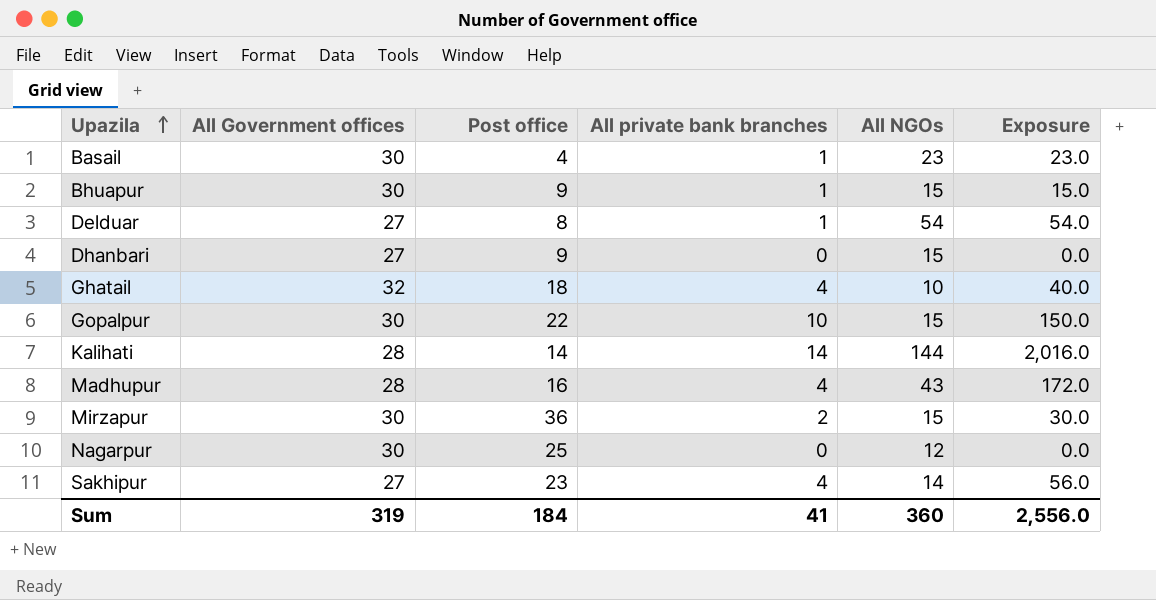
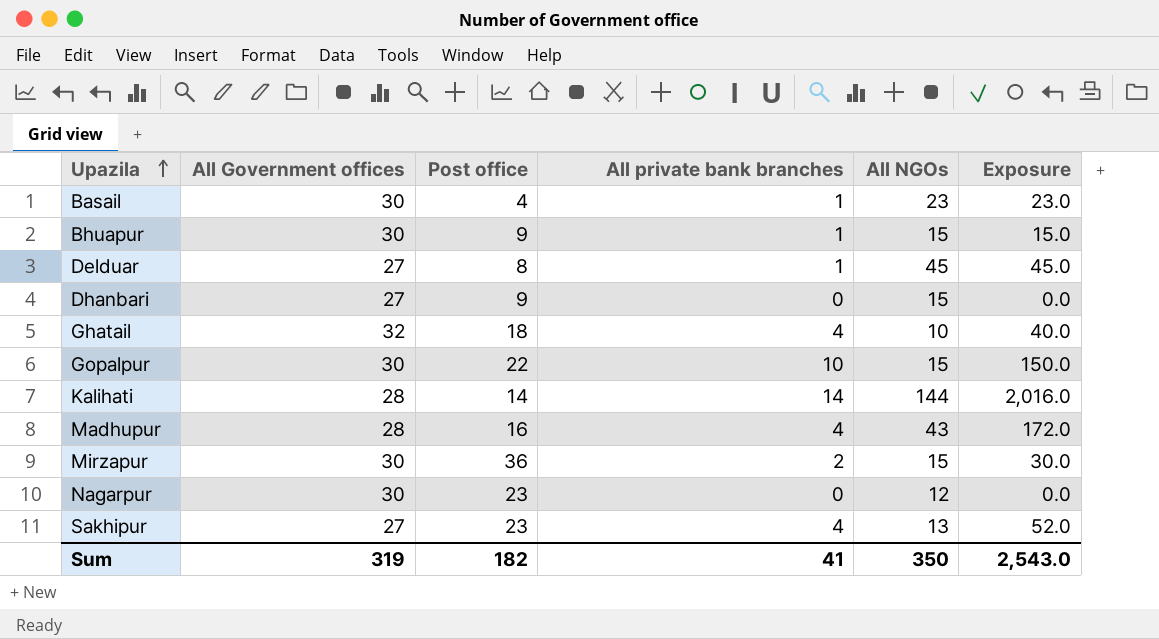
Delduar | All NGOs: 54 -> 45
Delduar | Exposure: 54.0 -> 45.0
Nagarpur | Post office: 25 -> 23
Sakhipur | All NGOs: 14 -> 13
Sakhipur | Exposure: 56.0 -> 52.0
Sum | Post office: 184 -> 182
Sum | All NGOs: 360 -> 350
Sum | Exposure: 2,556.0 -> 2,543.0

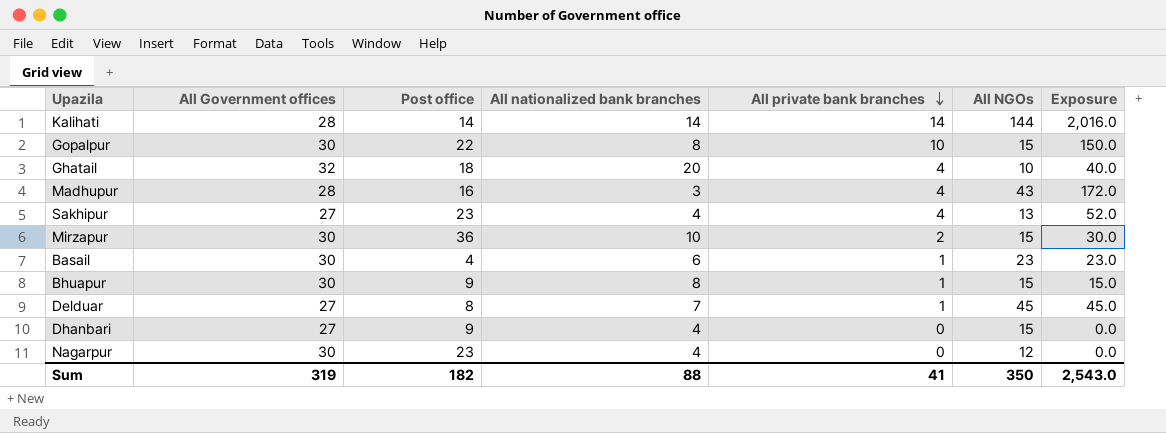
row order: Upazila ascending -> All private bank branches descending
column All nationalized bank branches | position: none -> 4

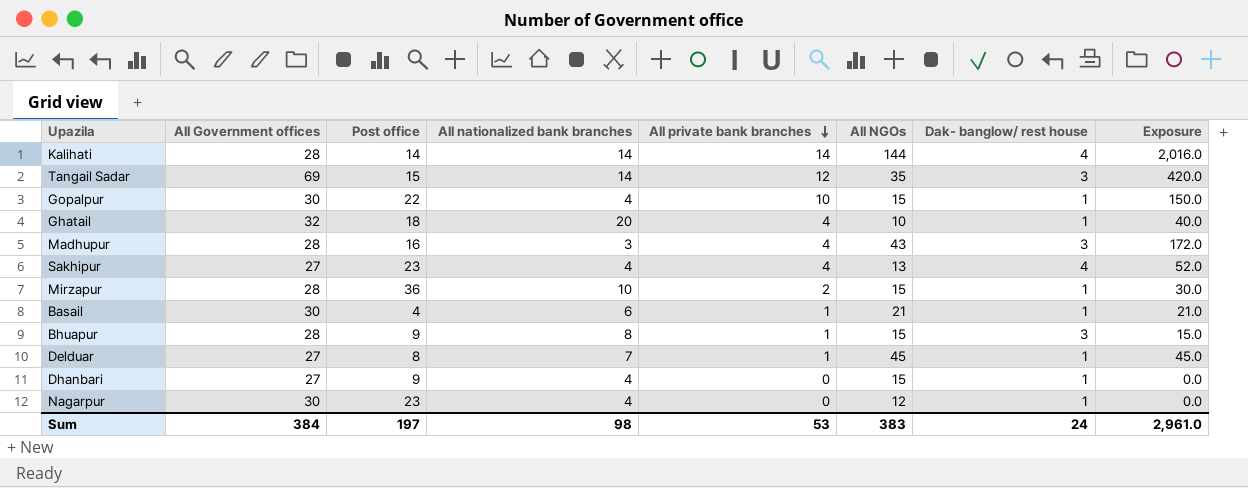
column Dak- banglow/ rest house | position: none -> 7
row Tangail Sadar: none -> 69 | 15 | 14 | 12 | 35 | 3 | 420.0
Gopalpur | All nationalized bank branches: 8 -> 4
Mirzapur | All Government offices: 30 -> 28
Basail | All NGOs: 23 -> 21
Basail | Exposure: 23.0 -> 21.0
Bhuapur | All Government offices: 30 -> 28
Sum | All Government offices: 319 -> 384
Sum | Post office: 182 -> 197
Sum | All nationalized bank branches: 88 -> 98
Sum | All private bank branches: 41 -> 53
Sum | All NGOs: 350 -> 383
Sum | Exposure: 2,543.0 -> 2,961.0

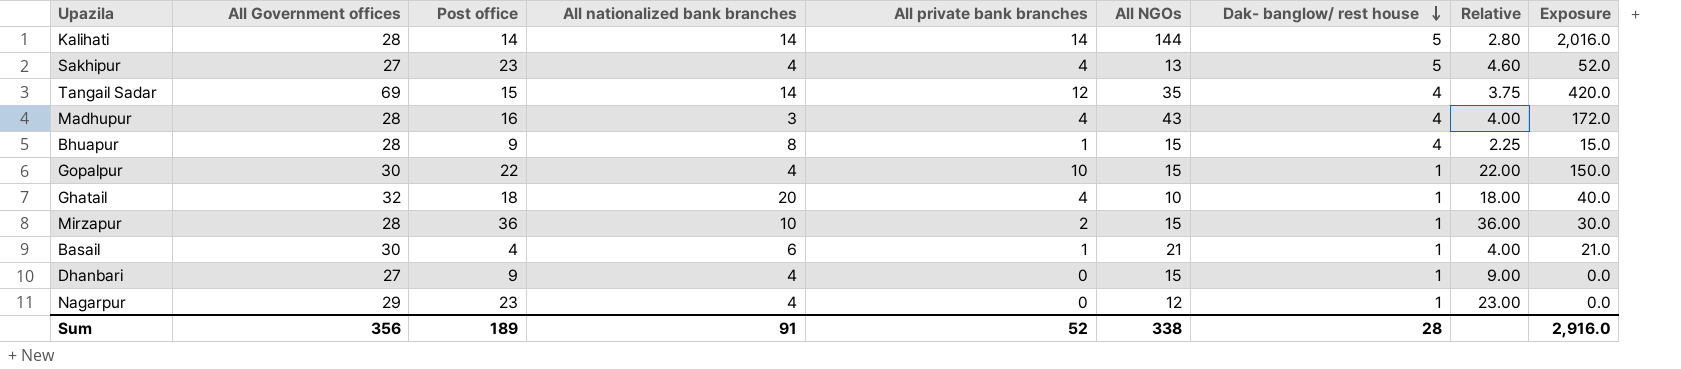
row order: All private bank branches descending -> Dak- banglow/ rest house descending
column Relative | formula: none -> [Post office] / [Dak- banglow/ rest house]
row Delduar: 27 | 8 | 7 | 1 | 45 | 1 | 45.0 -> none
Kalihati | Dak- banglow/ rest house: 4 -> 5
Sakhipur | Dak- banglow/ rest house: 4 -> 5
Tangail Sadar | Dak- banglow/ rest house: 3 -> 4
Madhupur | Dak- banglow/ rest house: 3 -> 4
Bhuapur | Dak- banglow/ rest house: 3 -> 4
Nagarpur | All Government offices: 30 -> 29
Sum | All Government offices: 384 -> 356
Sum | Post office: 197 -> 189
Sum | All nationalized bank branches: 98 -> 91
Sum | All private bank branches: 53 -> 52
Sum | All NGOs: 383 -> 338
Sum | Dak- banglow/ rest house: 24 -> 28
Sum | Exposure: 2,961.0 -> 2,916.0

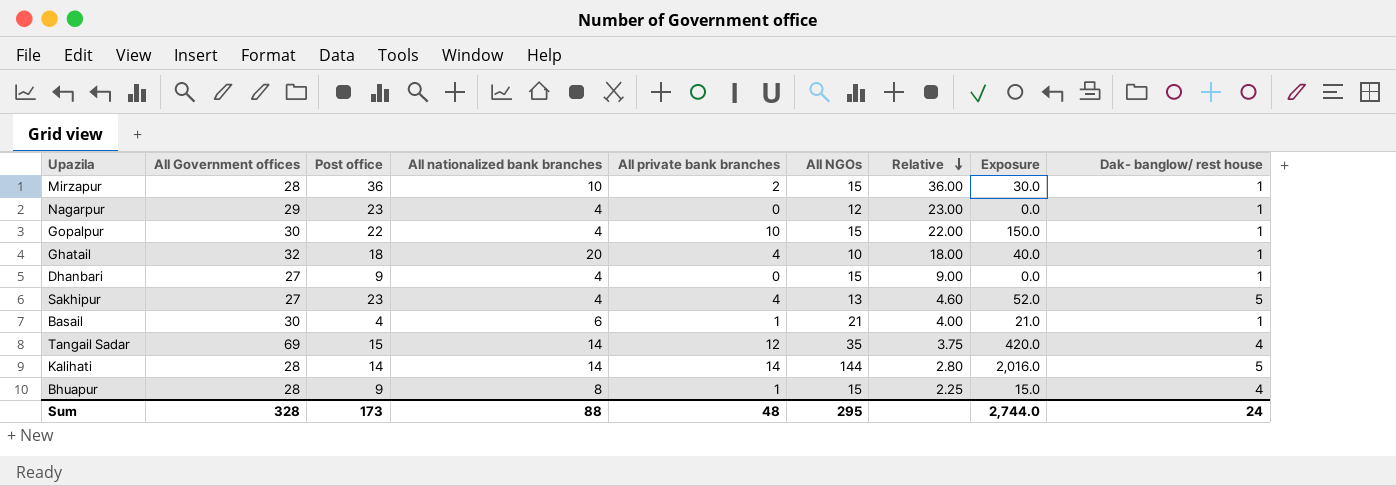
row order: Dak- banglow/ rest house descending -> Relative descending
column Dak- banglow/ rest house | position: 7 -> 9
row Madhupur: 28 | 16 | 3 | 4 | 43 | 4 | 4.00 | 172.0 -> none
Sum | All Government offices: 356 -> 328
Sum | Post office: 189 -> 173
Sum | All nationalized bank branches: 91 -> 88
Sum | All private bank branches: 52 -> 48
Sum | All NGOs: 338 -> 295
Sum | Exposure: 2,916.0 -> 2,744.0
Sum | Dak- banglow/ rest house: 28 -> 24

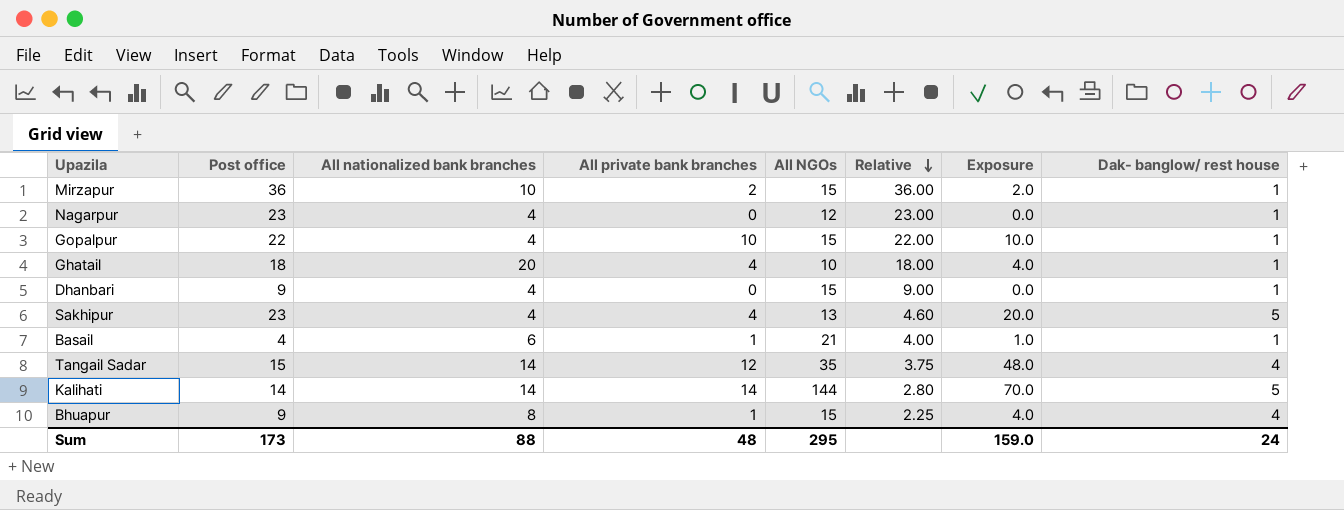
column All Government offices | position: 2 -> none
column Exposure | formula: [All private bank branches] * [All NGOs] -> [All private bank branches] * [Dak- banglow/ rest house]
Sum | Exposure: 2,744.0 -> 159.0

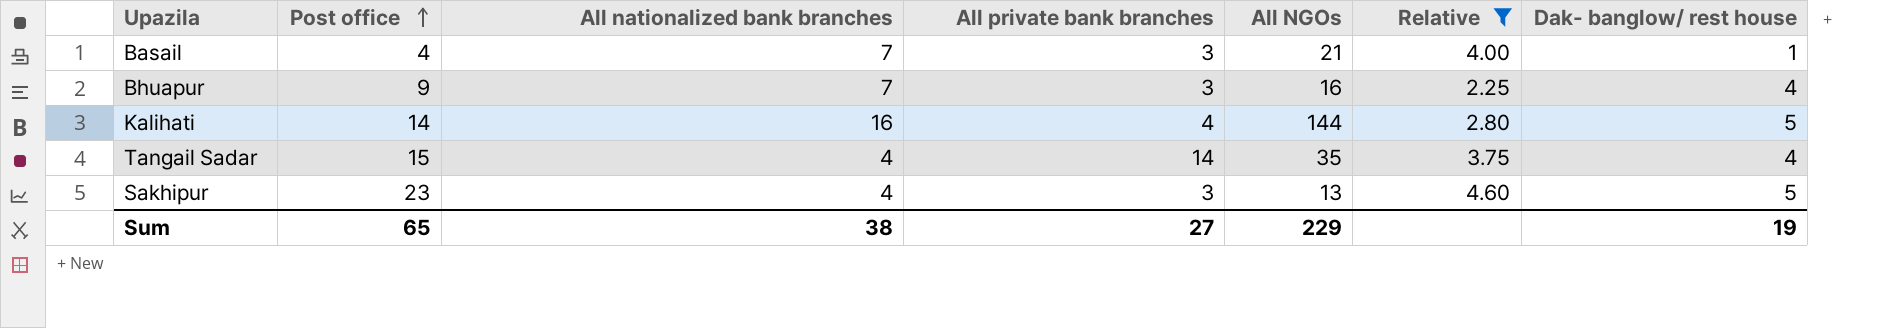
filter: none -> Relative <= 4.60
row order: Relative descending -> Post office ascending
column Exposure | formula: [All private bank branches] * [Dak- banglow/ rest house] -> none
Basail | All nationalized bank branches: 6 -> 7
Basail | All private bank branches: 1 -> 3
Bhuapur | All nationalized bank branches: 8 -> 7
Bhuapur | All private bank branches: 1 -> 3
Bhuapur | All NGOs: 15 -> 16
Kalihati | All nationalized bank branches: 14 -> 16
Kalihati | All private bank branches: 14 -> 4
Tangail Sadar | All nationalized bank branches: 14 -> 4
Tangail Sadar | All private bank branches: 12 -> 14
Sakhipur | All private bank branches: 4 -> 3
Sum | Post office: 173 -> 65
Sum | All nationalized bank branches: 88 -> 38
Sum | All private bank branches: 48 -> 27
Sum | All NGOs: 295 -> 229
Sum | Dak- banglow/ rest house: 24 -> 19

